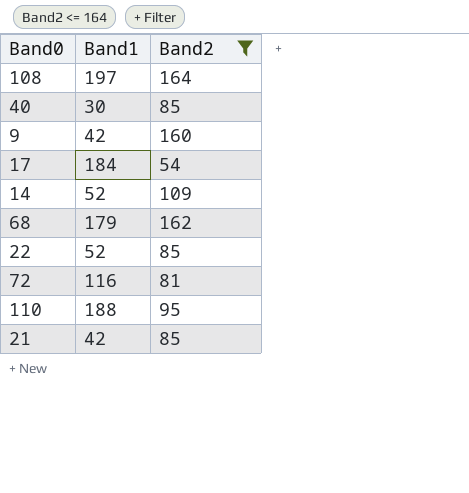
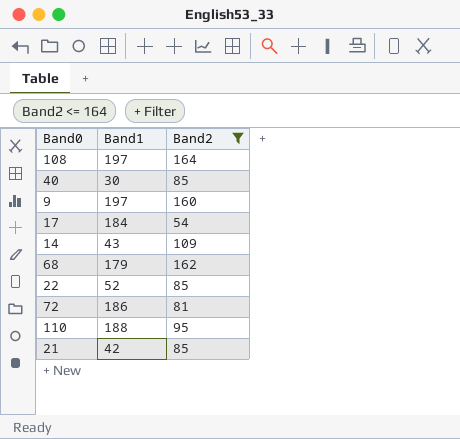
9 | Band1: 42 -> 197
14 | Band1: 52 -> 43
72 | Band1: 116 -> 186

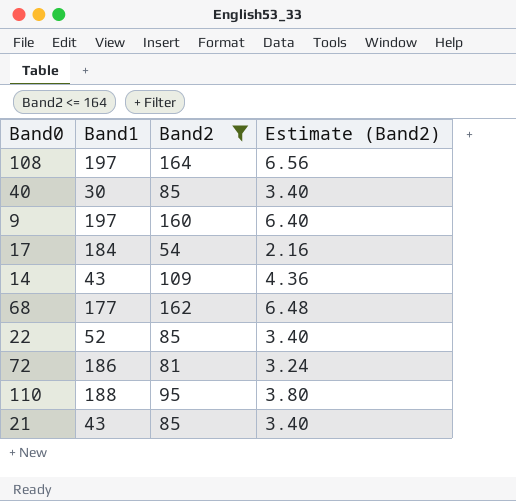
column Estimate (Band2) | formula: none -> [Band2] * 0.04
68 | Band1: 179 -> 177
21 | Band1: 42 -> 43

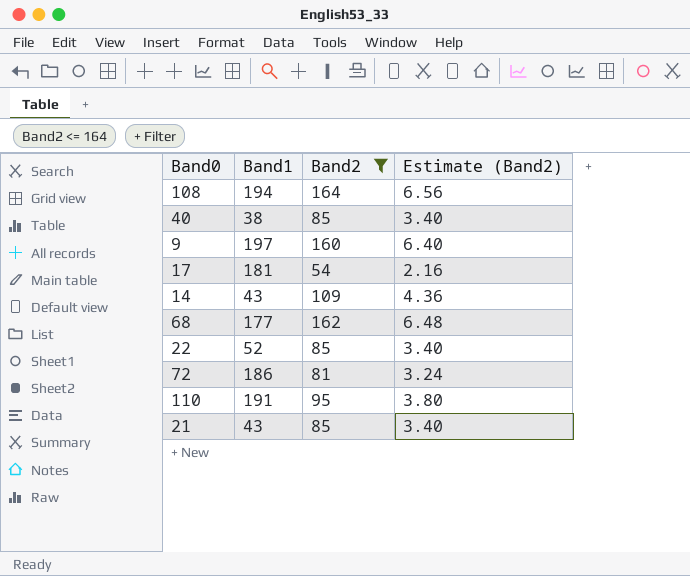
108 | Band1: 197 -> 194
40 | Band1: 30 -> 38
17 | Band1: 184 -> 181
110 | Band1: 188 -> 191

